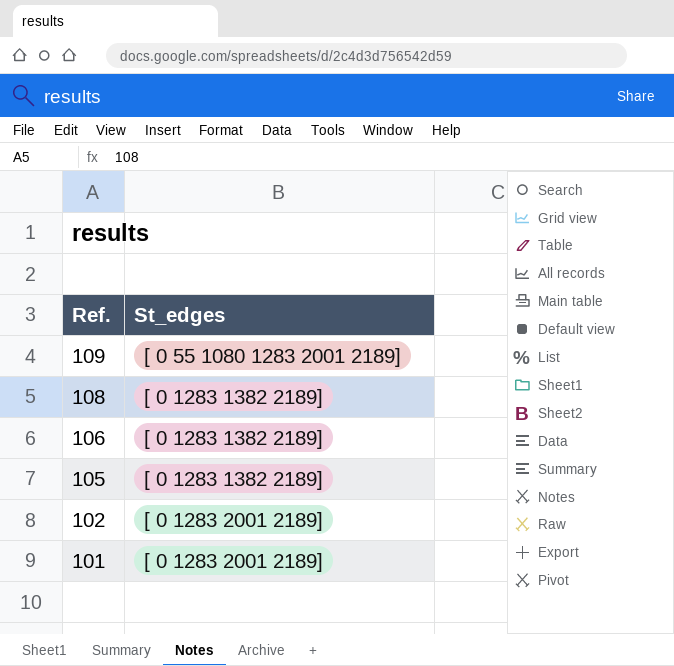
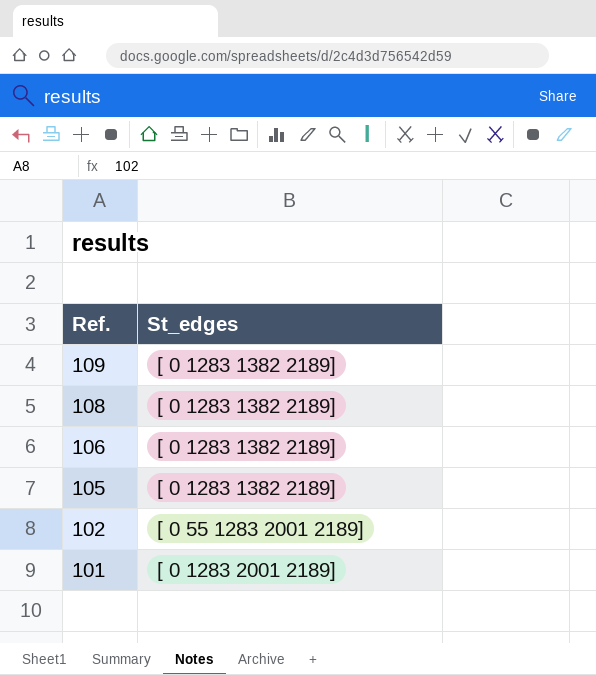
109 | St_edges: [ 0 55 1080 1283 2001 2189] -> [ 0 1283 1382 2189]
102 | St_edges: [ 0 1283 2001 2189] -> [ 0 55 1283 2001 2189]

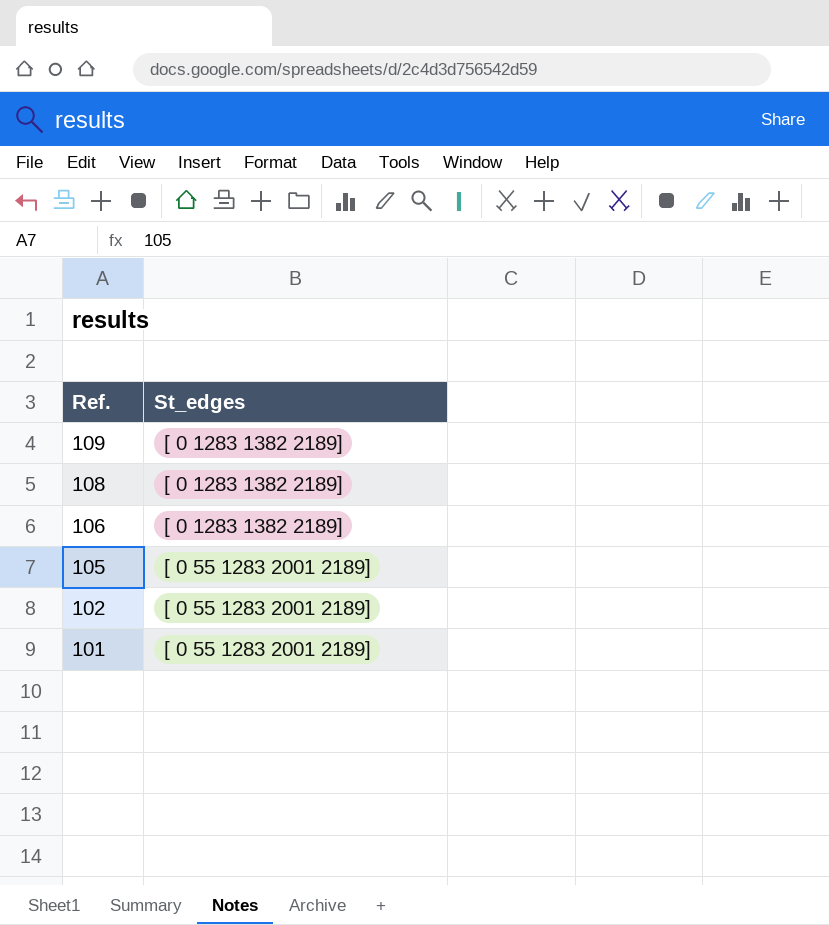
105 | St_edges: [ 0 1283 1382 2189] -> [ 0 55 1283 2001 2189]
101 | St_edges: [ 0 1283 2001 2189] -> [ 0 55 1283 2001 2189]

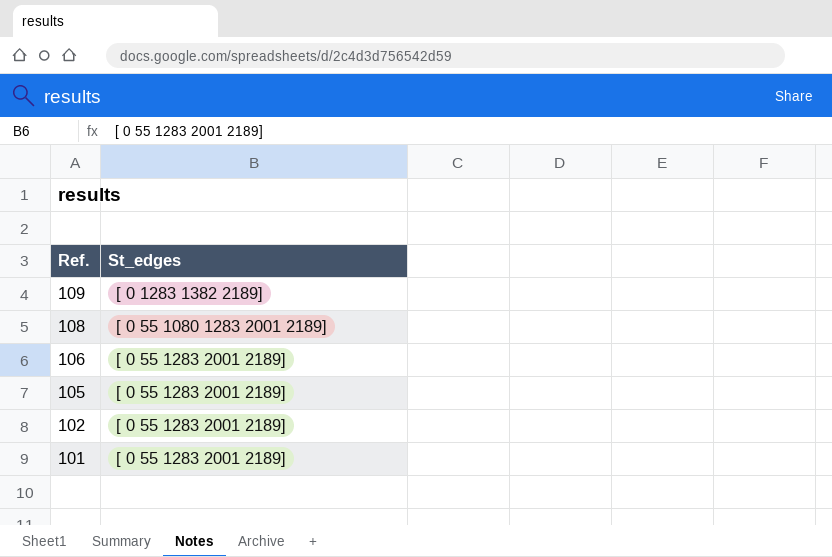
108 | St_edges: [ 0 1283 1382 2189] -> [ 0 55 1080 1283 2001 2189]
106 | St_edges: [ 0 1283 1382 2189] -> [ 0 55 1283 2001 2189]

